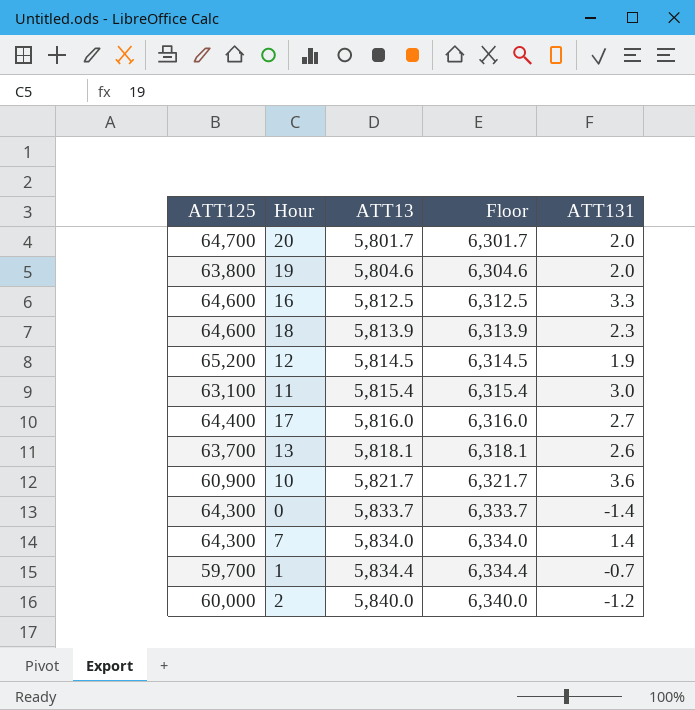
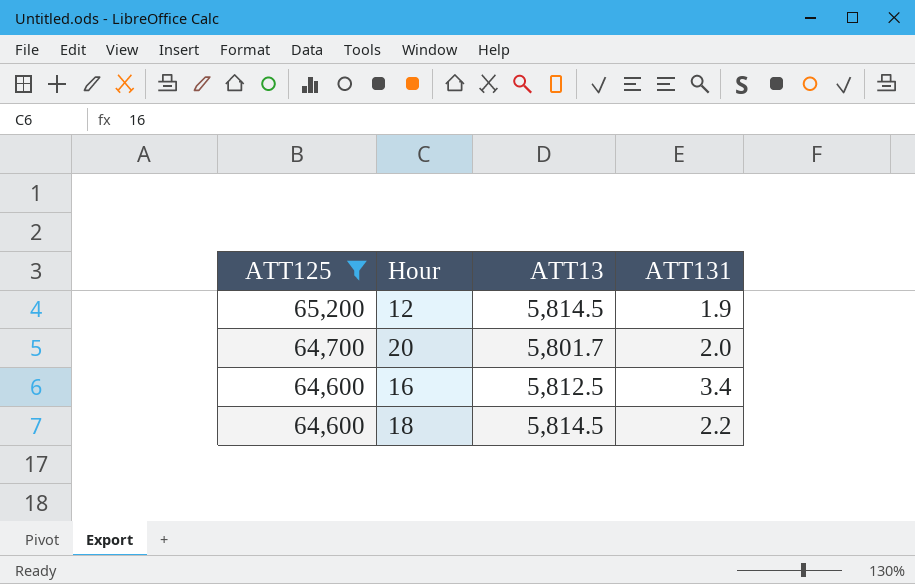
filter: none -> ATT125 >= 64,600
row order: ATT13 ascending -> ATT125 descending
column Floor | formula: [ATT13] + 500 -> none
16 | ATT131: 3.3 -> 3.4
18 | ATT13: 5,813.9 -> 5,814.5
18 | ATT131: 2.3 -> 2.2

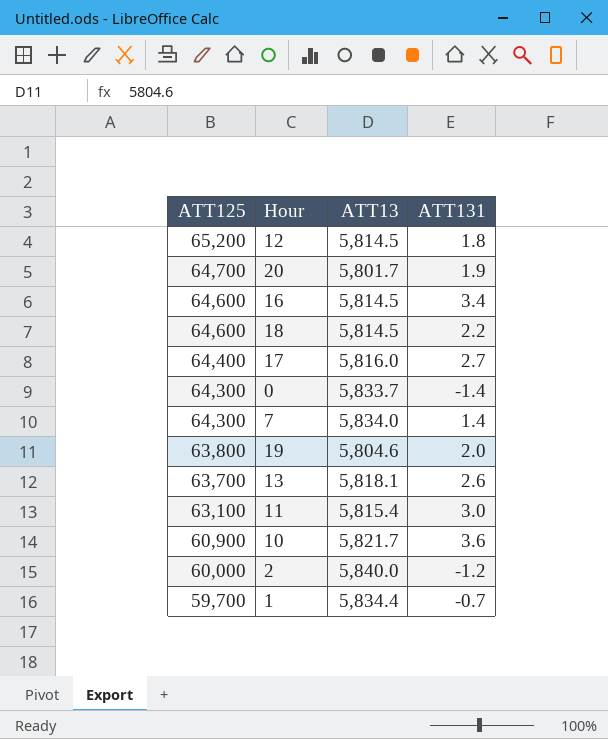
filter: ATT125 >= 64,600 -> none
12 | ATT131: 1.9 -> 1.8
20 | ATT131: 2.0 -> 1.9
16 | ATT13: 5,812.5 -> 5,814.5

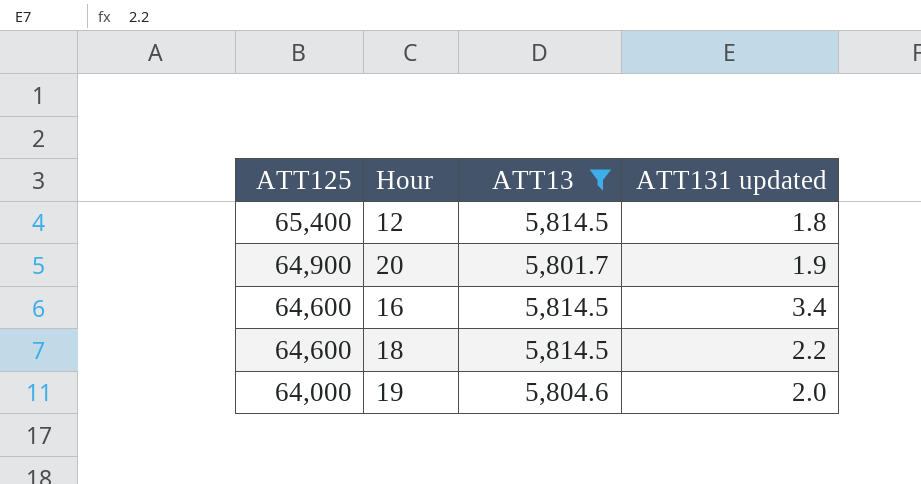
filter: none -> ATT13 <= 5,814.5
column name: ATT131 -> ATT131 updated
12 | ATT125: 65,200 -> 65,400
20 | ATT125: 64,700 -> 64,900
19 | ATT125: 63,800 -> 64,000

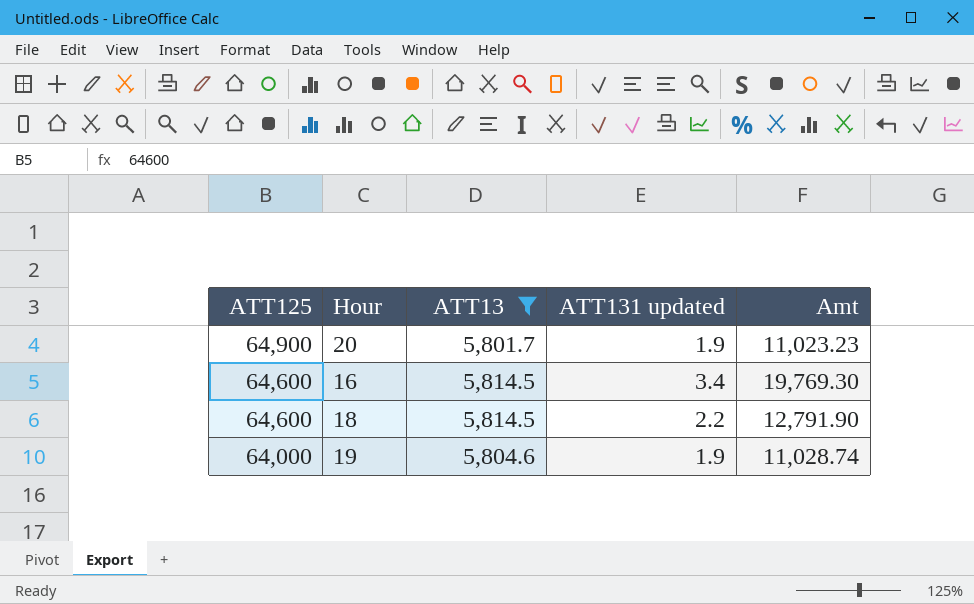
column Amt | formula: none -> [ATT13] * [ATT131 updated]
row 12: 65,400 | 5,814.5 | 1.8 -> none
19 | ATT131 updated: 2.0 -> 1.9

